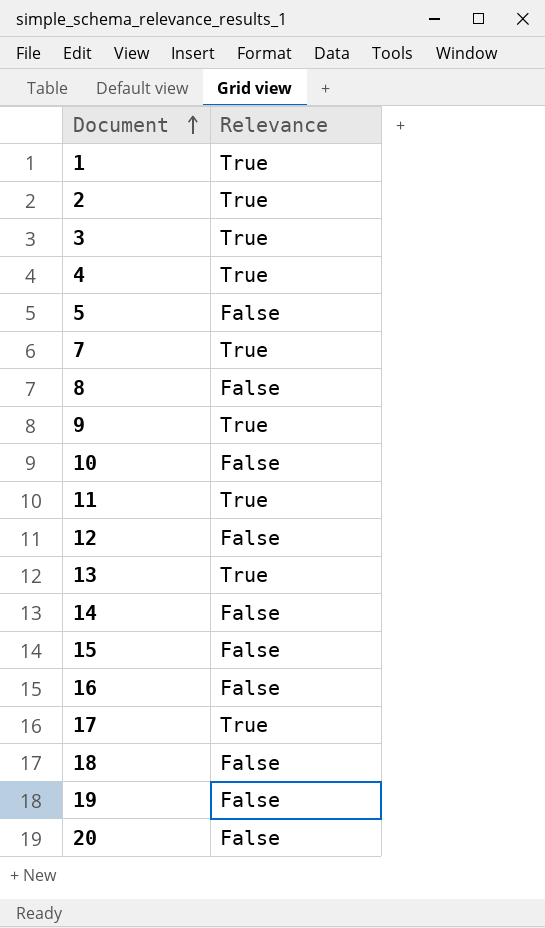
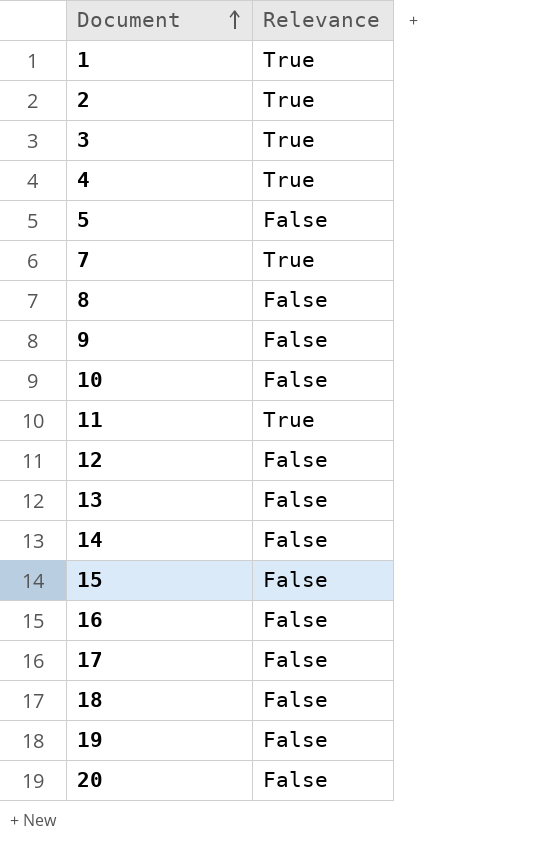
9 | Relevance: True -> False
13 | Relevance: True -> False
17 | Relevance: True -> False

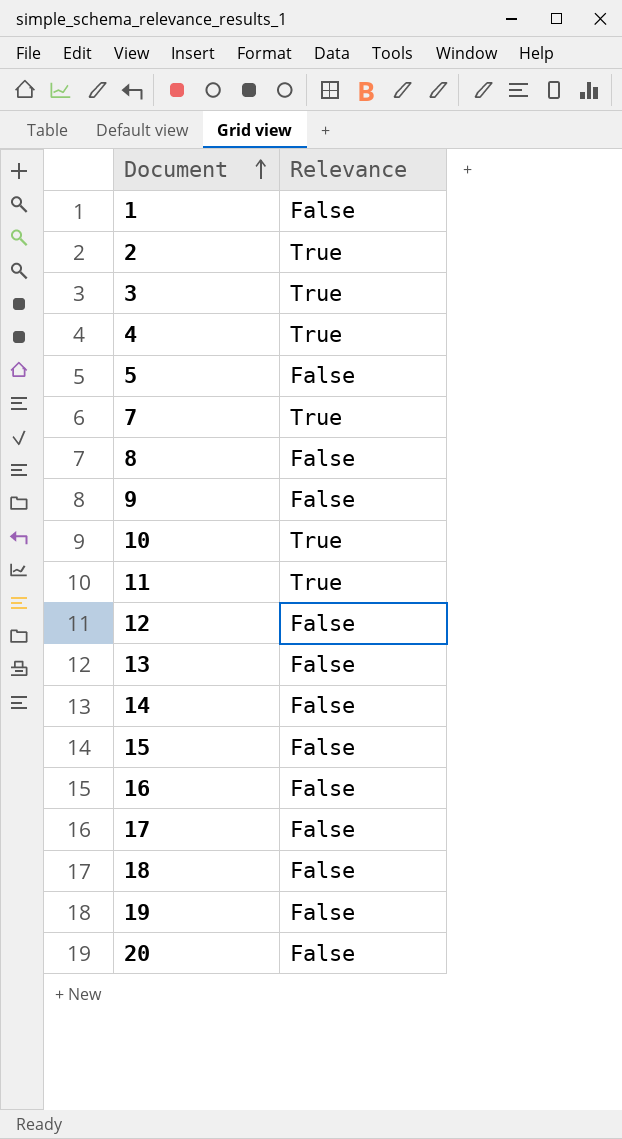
1 | Relevance: True -> False
10 | Relevance: False -> True

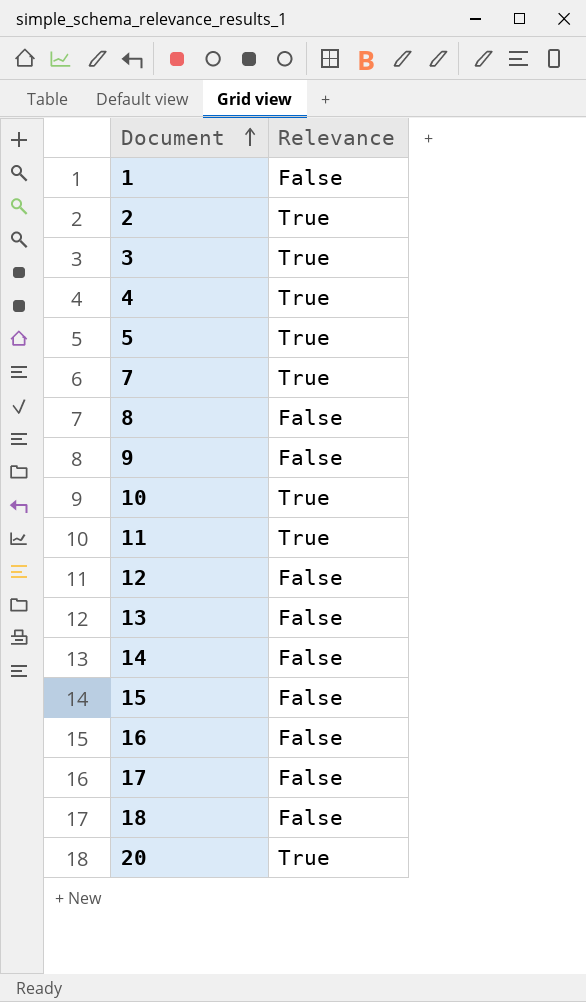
row 19: False -> none
5 | Relevance: False -> True
20 | Relevance: False -> True

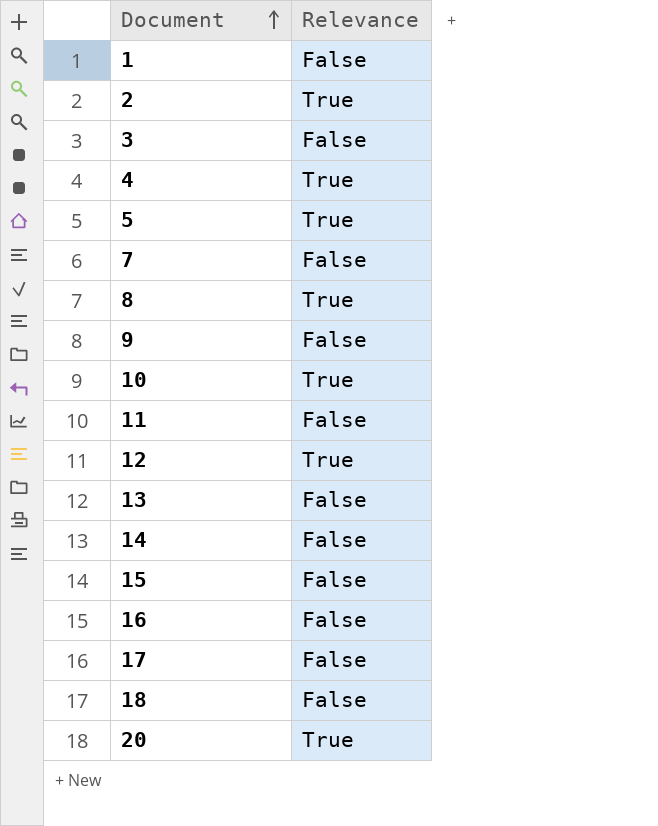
3 | Relevance: True -> False
7 | Relevance: True -> False
8 | Relevance: False -> True
11 | Relevance: True -> False
12 | Relevance: False -> True

